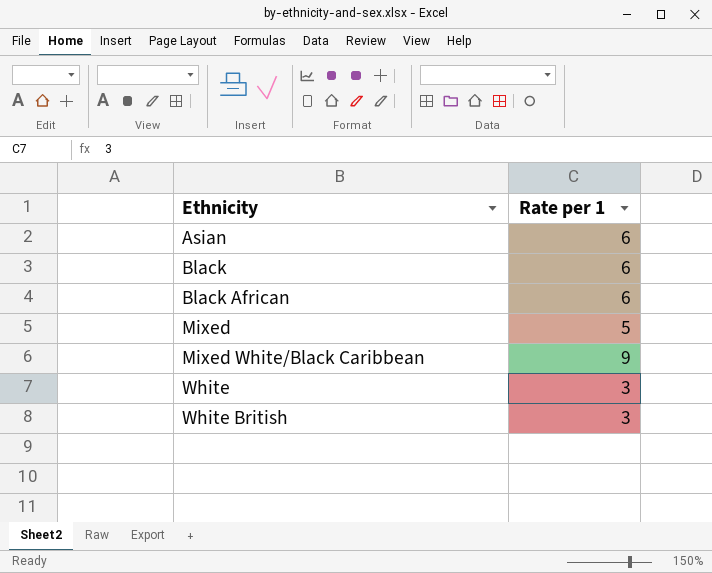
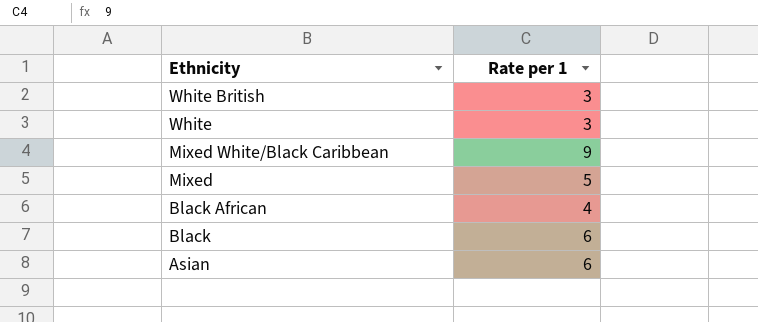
row order: Ethnicity ascending -> Ethnicity descending
Black African | Rate per 1: 6 -> 4

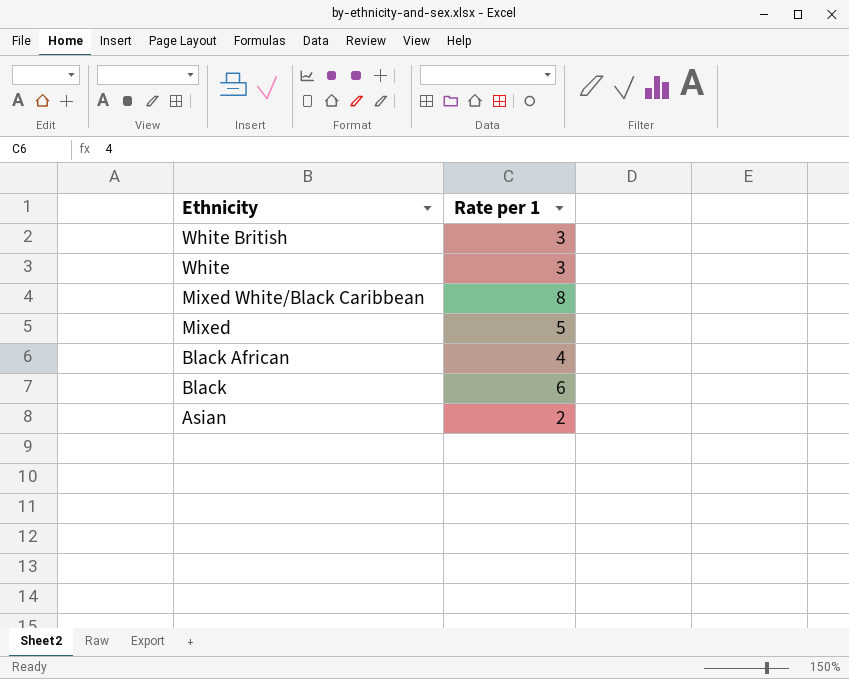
Mixed White/Black Caribbean | Rate per 1: 9 -> 8
Asian | Rate per 1: 6 -> 2

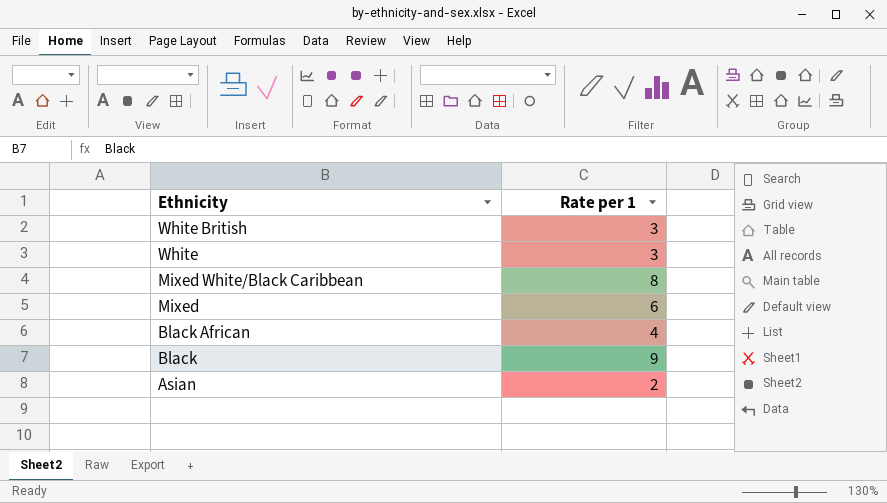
Mixed | Rate per 1: 5 -> 6
Black | Rate per 1: 6 -> 9

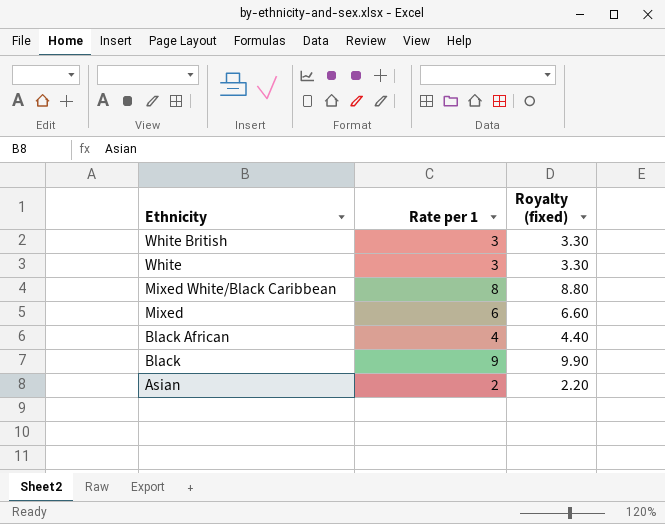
column Royalty (fixed) | formula: none -> [Rate per 1] * 1.1

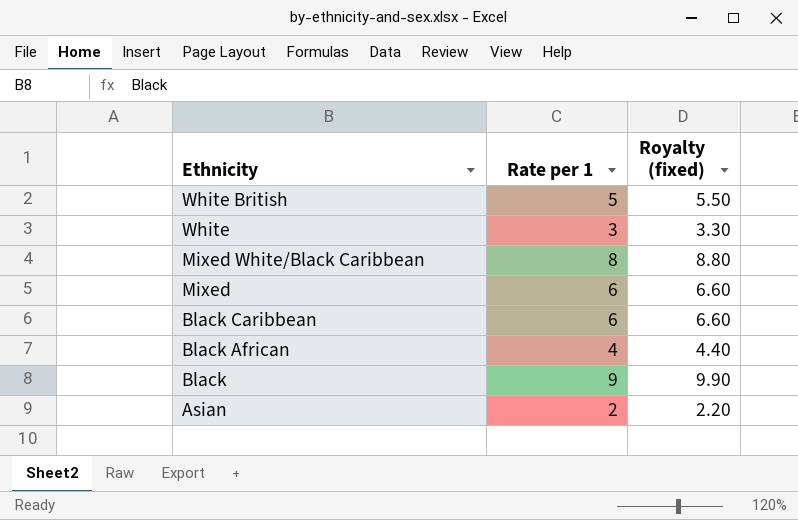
White British | Rate per 1: 3 -> 5
White British | Royalty (fixed): 3.30 -> 5.50
row Black Caribbean: none -> 6 | 6.60

